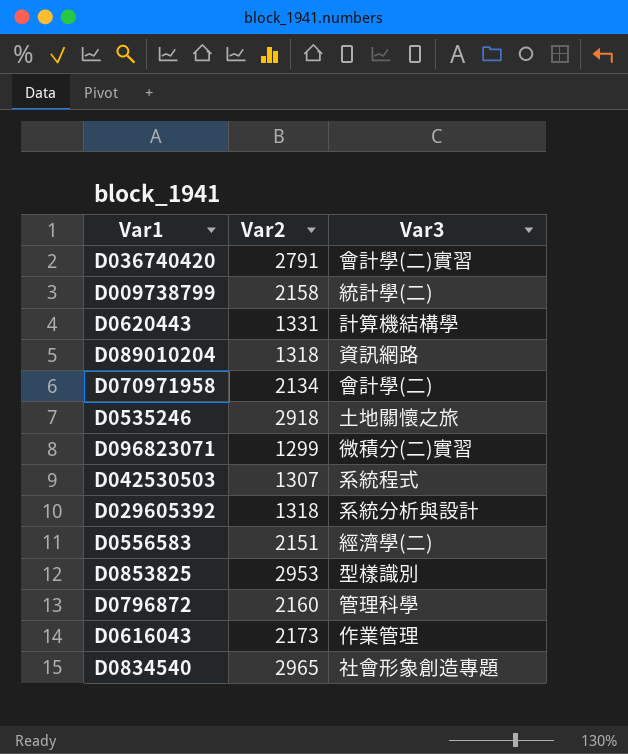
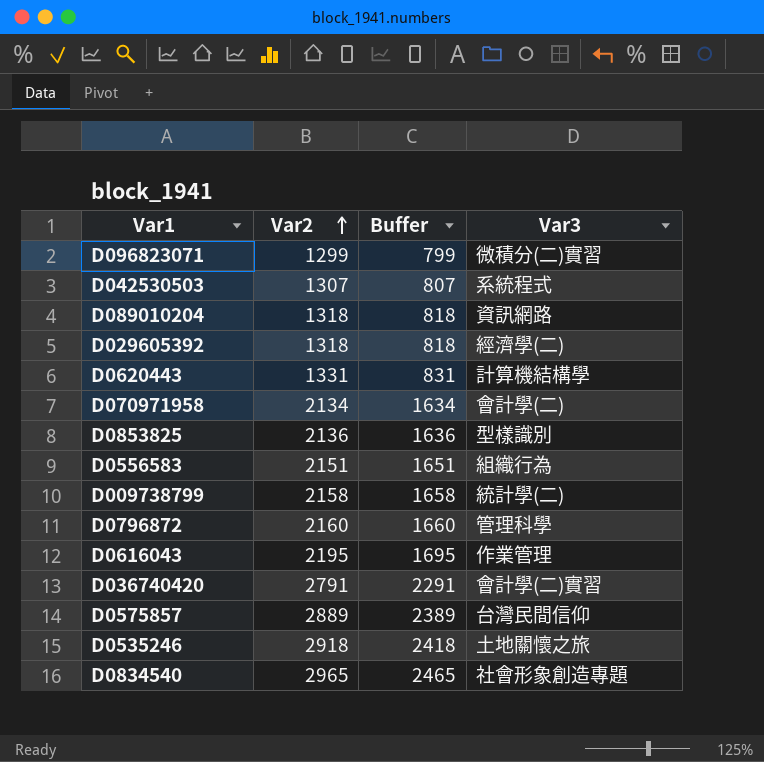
row order: none -> Var2 ascending
column Buffer | formula: none -> [Var2] - 500
D029605392 | Var3: 系統分析與設計 -> 經濟學(二)
D0853825 | Var2: 2953 -> 2136
D0556583 | Var3: 經濟學(二) -> 組織行為
D0616043 | Var2: 2173 -> 2195
row D0575857: none -> 2889 | 2389 | 台灣民間信仰

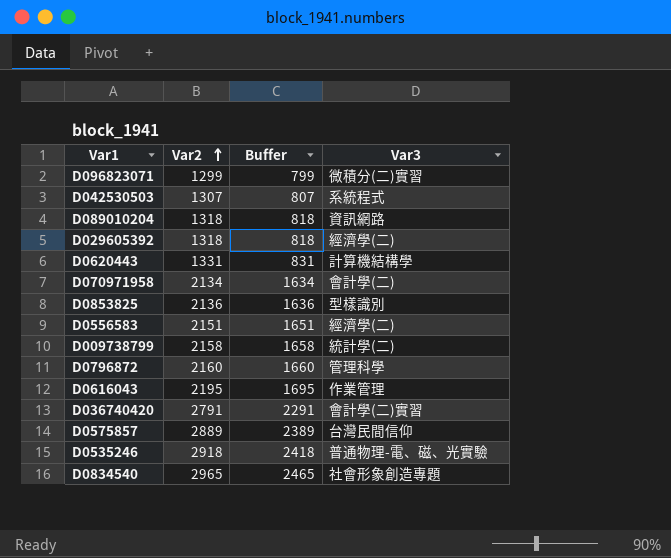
D0556583 | Var3: 組織行為 -> 經濟學(二)
D0535246 | Var3: 土地關懷之旅 -> 普通物理-電、磁、光實驗

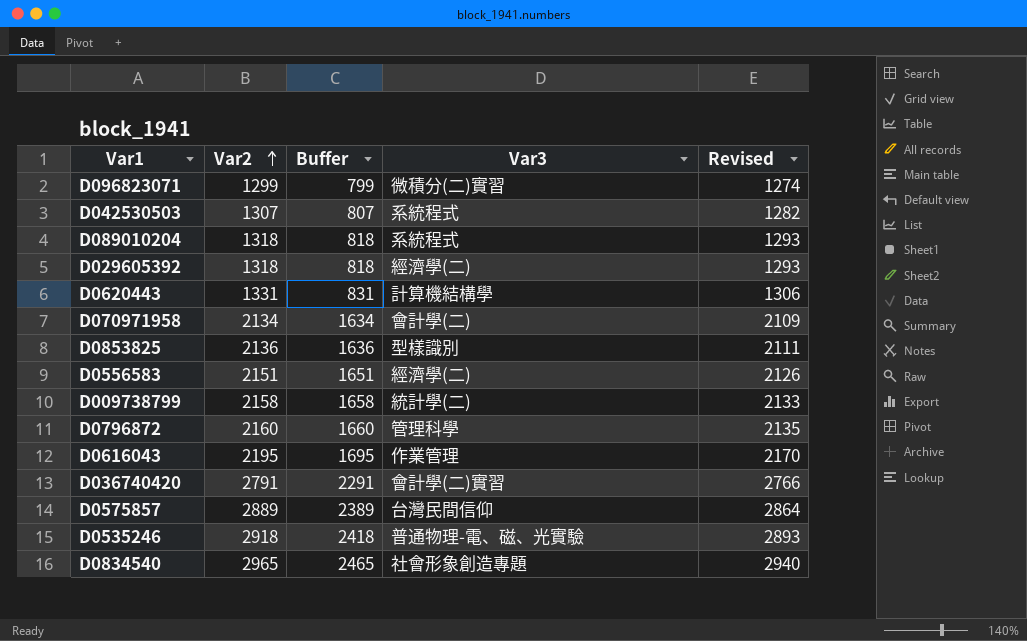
column Revised | formula: none -> [Var2] - 25
D089010204 | Var3: 資訊網路 -> 系統程式

